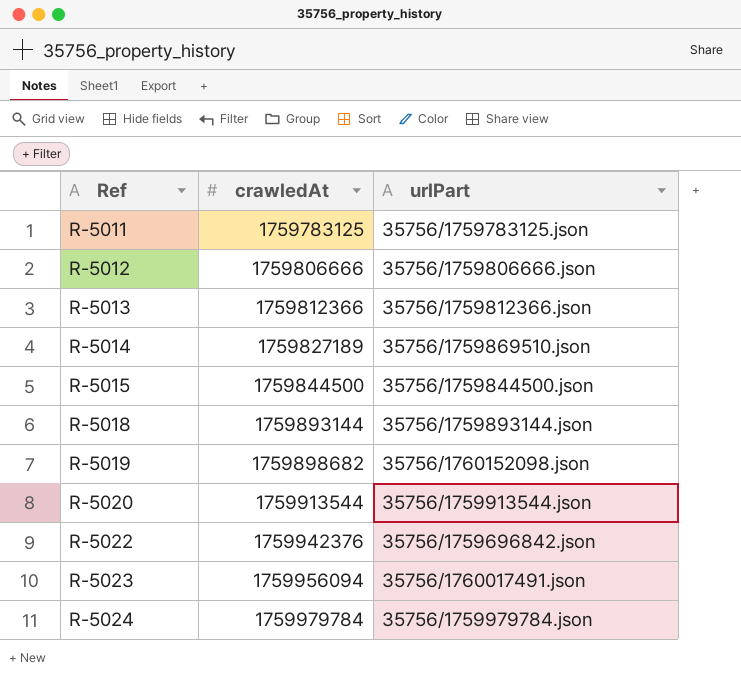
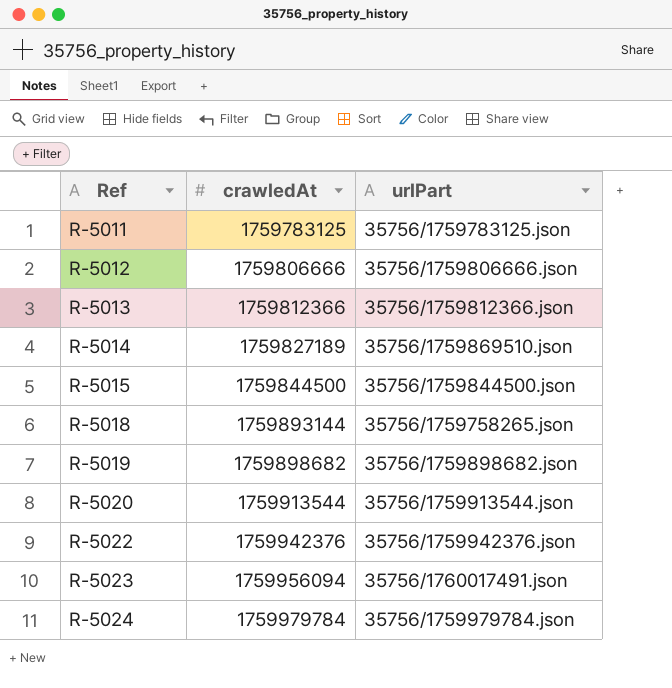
R-5018 | urlPart: 35756/1759893144.json -> 35756/1759758265.json
R-5019 | urlPart: 35756/1760152098.json -> 35756/1759898682.json
R-5022 | urlPart: 35756/1759696842.json -> 35756/1759942376.json

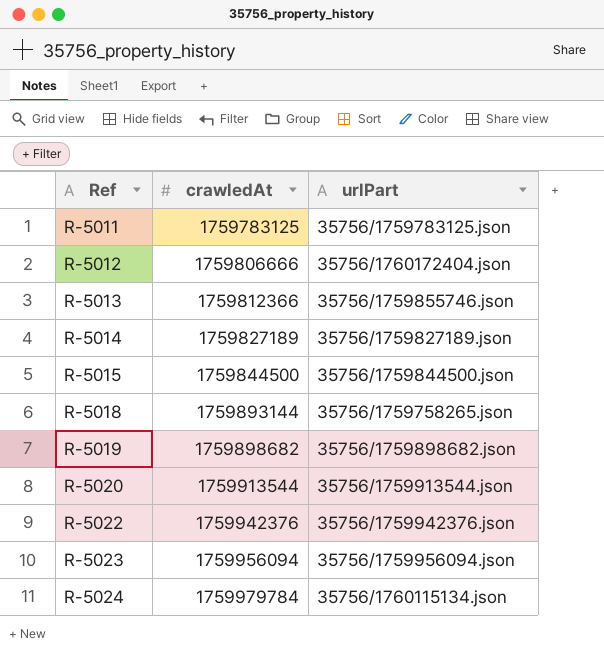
R-5012 | urlPart: 35756/1759806666.json -> 35756/1760172404.json
R-5013 | urlPart: 35756/1759812366.json -> 35756/1759855746.json
R-5014 | urlPart: 35756/1759869510.json -> 35756/1759827189.json
R-5023 | urlPart: 35756/1760017491.json -> 35756/1759956094.json
R-5024 | urlPart: 35756/1759979784.json -> 35756/1760115134.json

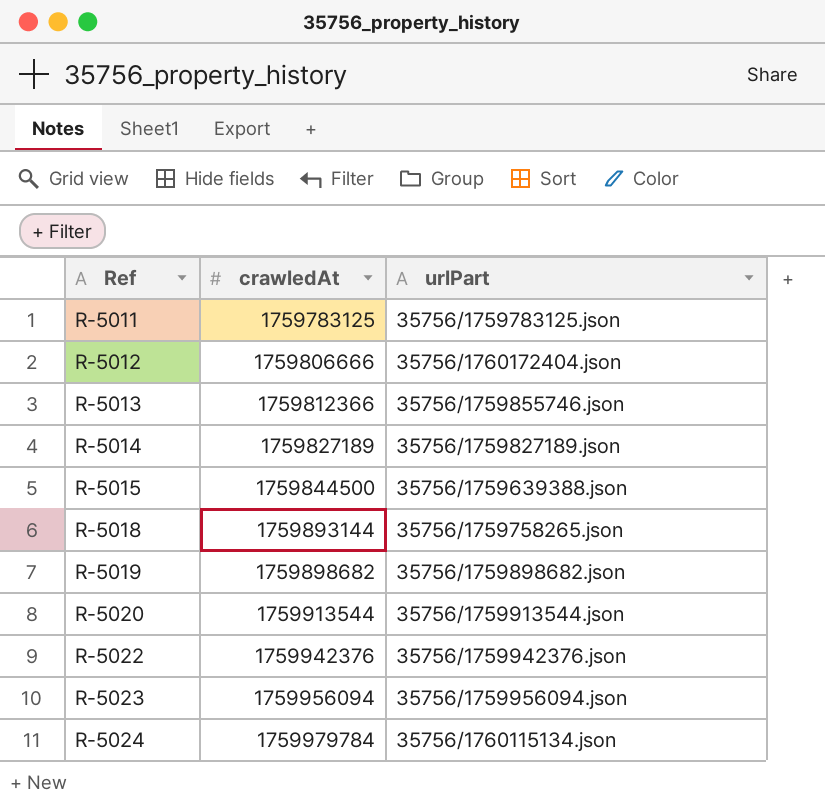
R-5015 | urlPart: 35756/1759844500.json -> 35756/1759639388.json

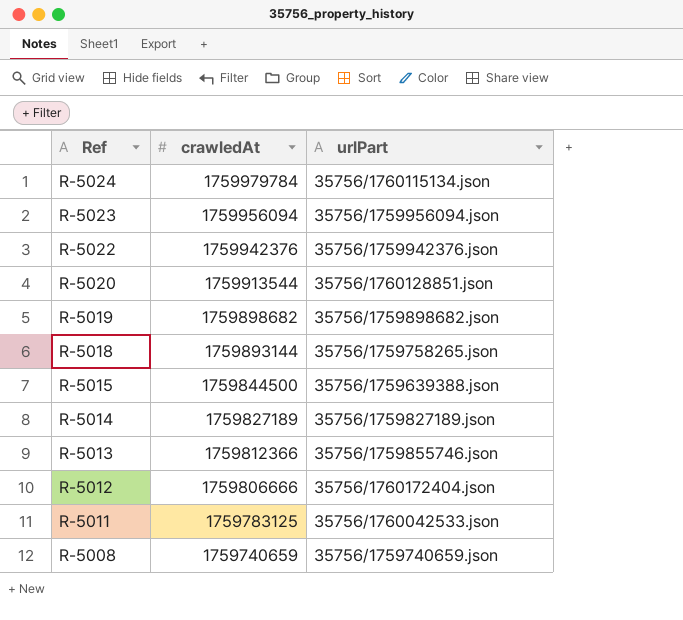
row order: Ref ascending -> Ref descending
R-5020 | urlPart: 35756/1759913544.json -> 35756/1760128851.json
R-5011 | urlPart: 35756/1759783125.json -> 35756/1760042533.json
row R-5008: none -> 1759740659 | 35756/1759740659.json

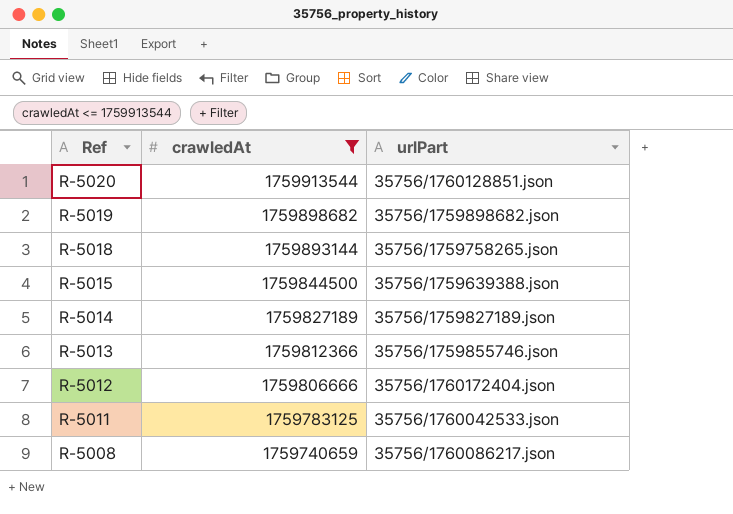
filter: none -> crawledAt <= 1759913544
R-5008 | urlPart: 35756/1759740659.json -> 35756/1760086217.json

